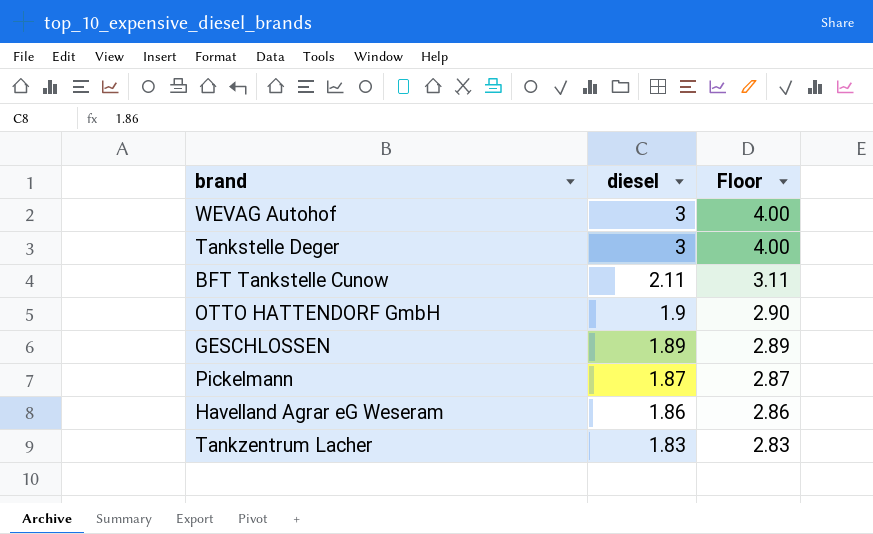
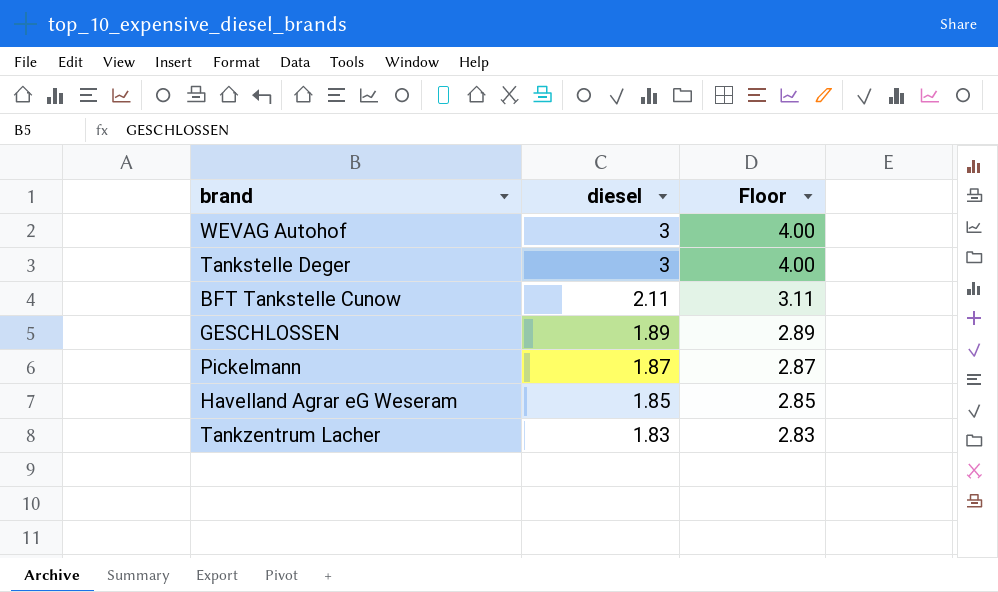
row OTTO HATTENDORF GmbH: 1.9 | 2.90 -> none
Havelland Agrar eG Weseram | diesel: 1.86 -> 1.85
Havelland Agrar eG Weseram | Floor: 2.86 -> 2.85

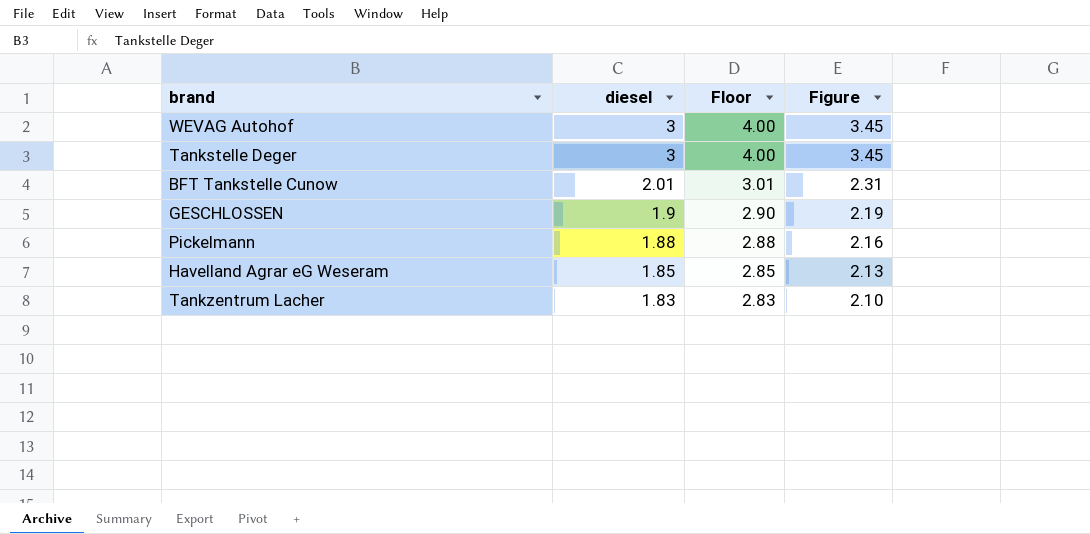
column Figure | formula: none -> [diesel] * 1.15
BFT Tankstelle Cunow | diesel: 2.11 -> 2.01
BFT Tankstelle Cunow | Floor: 3.11 -> 3.01
GESCHLOSSEN | diesel: 1.89 -> 1.9
GESCHLOSSEN | Floor: 2.89 -> 2.90
Pickelmann | diesel: 1.87 -> 1.88
Pickelmann | Floor: 2.87 -> 2.88

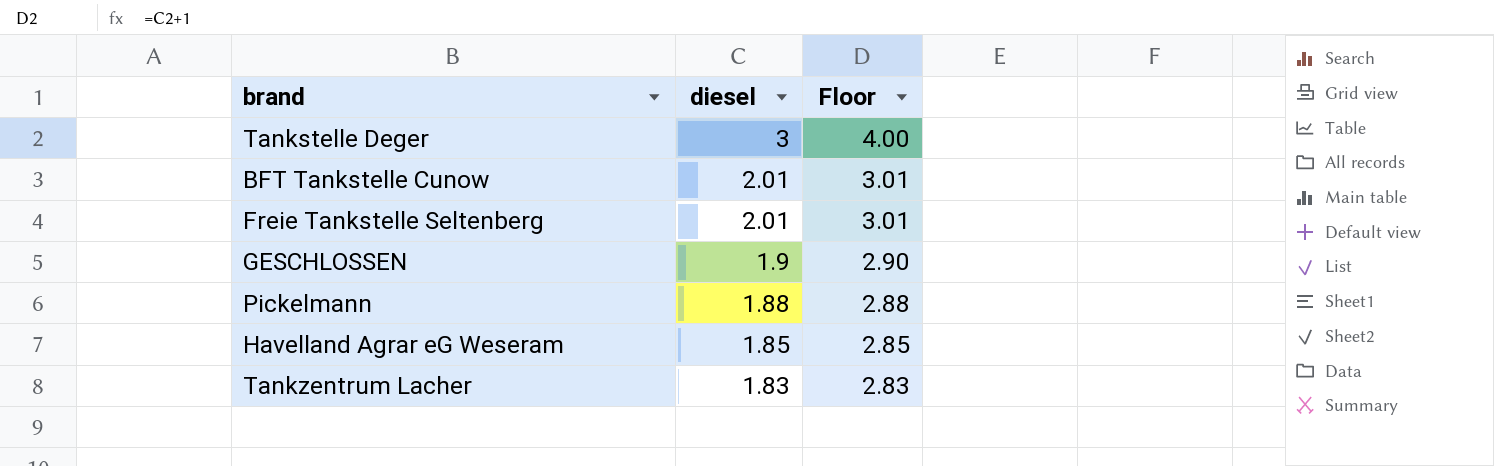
column Figure | formula: [diesel] * 1.15 -> none
row WEVAG Autohof: 3 | 4.00 | 3.45 -> none
row Freie Tankstelle Seltenberg: none -> 2.01 | 3.01

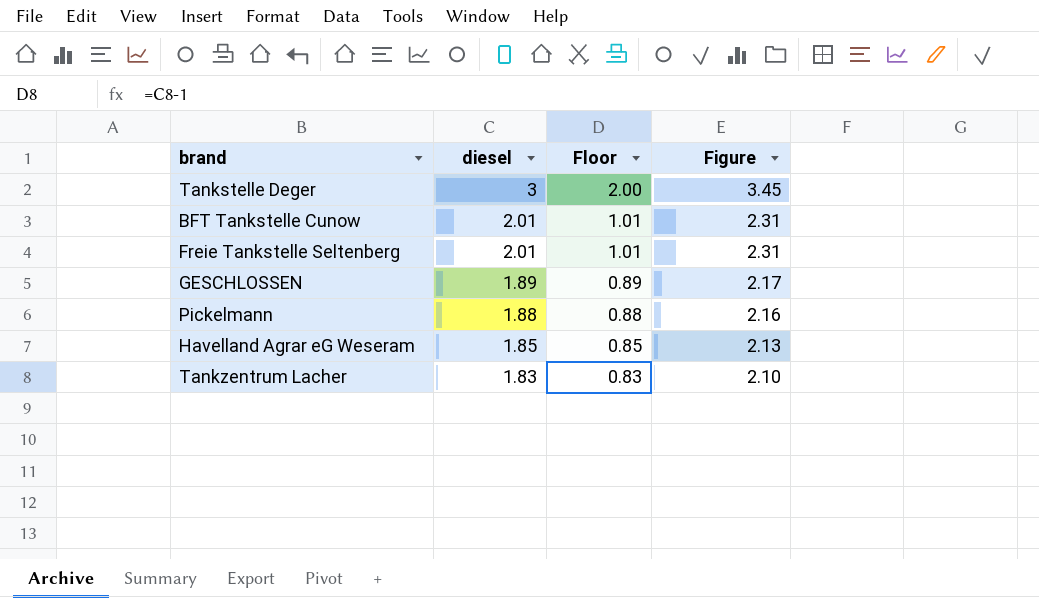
column Floor | formula: [diesel] + 1 -> [diesel] - 1
column Figure | formula: none -> [diesel] * 1.15
GESCHLOSSEN | diesel: 1.9 -> 1.89

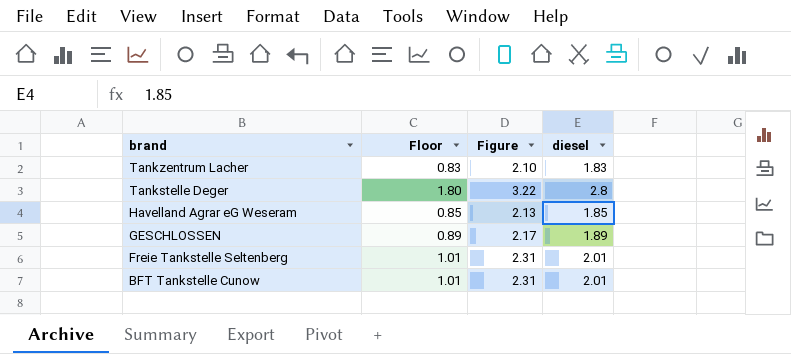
row order: diesel descending -> brand descending
column diesel | position: 2 -> 4
row Pickelmann: 1.88 | 0.88 | 2.16 -> none
Tankstelle Deger | Floor: 2.00 -> 1.80
Tankstelle Deger | Figure: 3.45 -> 3.22
Tankstelle Deger | diesel: 3 -> 2.8

